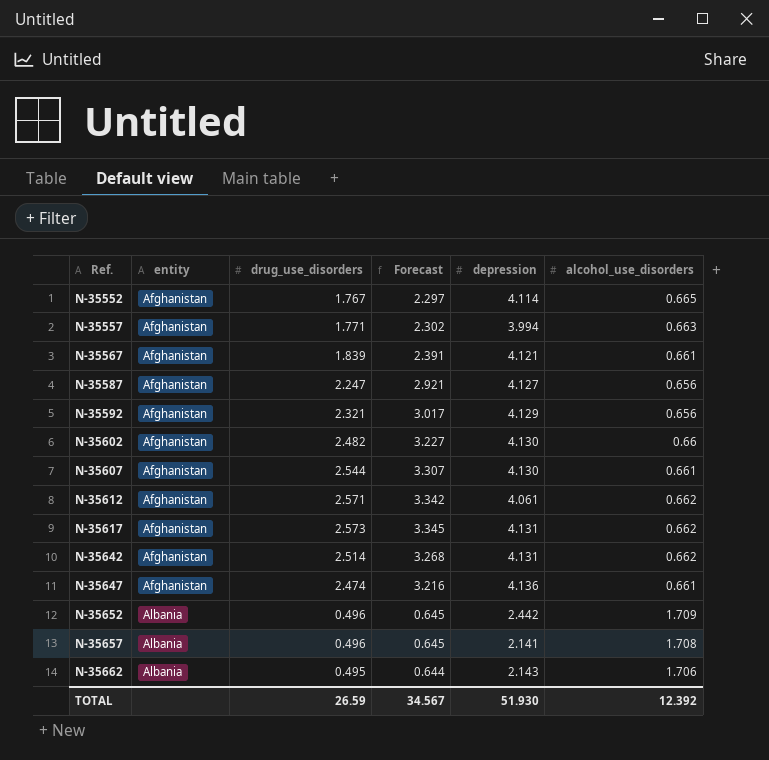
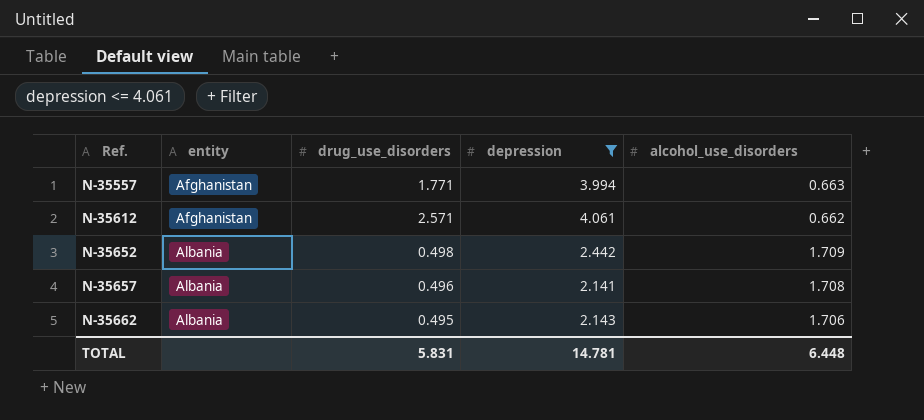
filter: none -> depression <= 4.061
column Forecast | formula: [drug_use_disorders] * 1.3 -> none
N-35652 | drug_use_disorders: 0.496 -> 0.498
TOTAL | drug_use_disorders: 26.59 -> 5.831
TOTAL | depression: 51.930 -> 14.781
TOTAL | alcohol_use_disorders: 12.392 -> 6.448

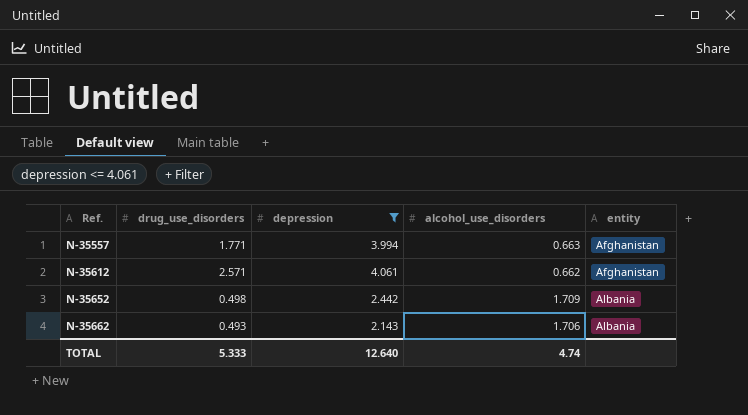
column entity | position: 2 -> 5
row N-35657: Albania | 0.496 | 2.141 | 1.708 -> none
N-35662 | drug_use_disorders: 0.495 -> 0.493
TOTAL | drug_use_disorders: 5.831 -> 5.333
TOTAL | depression: 14.781 -> 12.640
TOTAL | alcohol_use_disorders: 6.448 -> 4.74

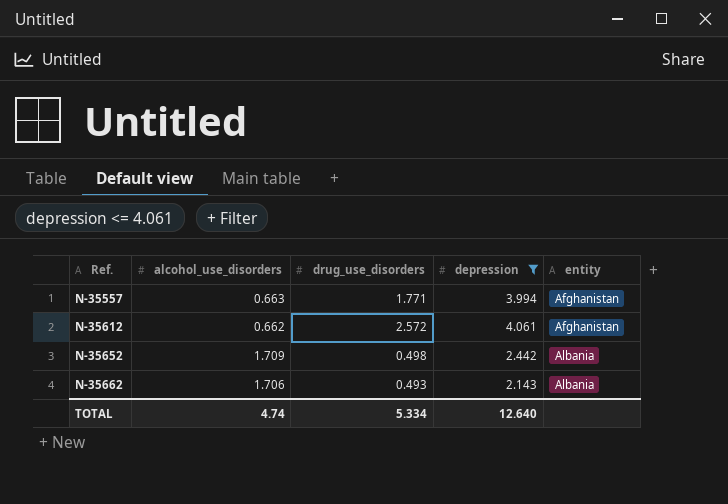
column alcohol_use_disorders | position: 4 -> 2
N-35612 | drug_use_disorders: 2.571 -> 2.572
TOTAL | drug_use_disorders: 5.333 -> 5.334

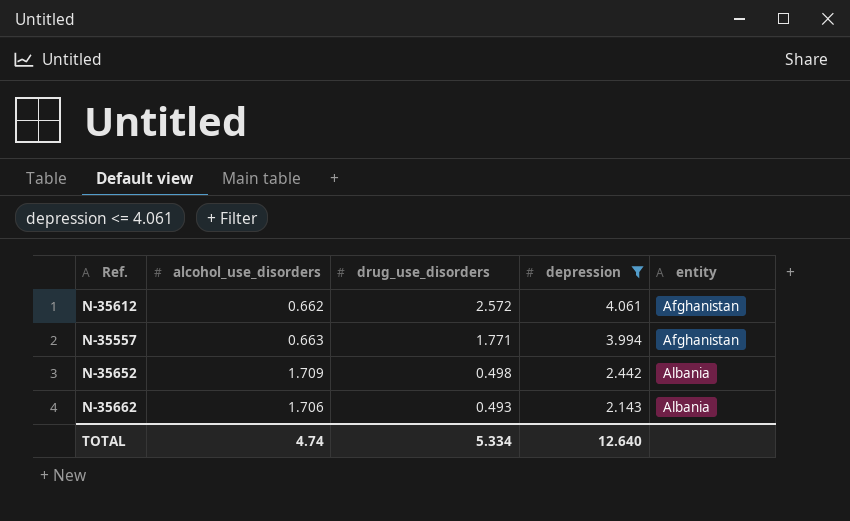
row order: Ref. ascending -> drug_use_disorders descending

